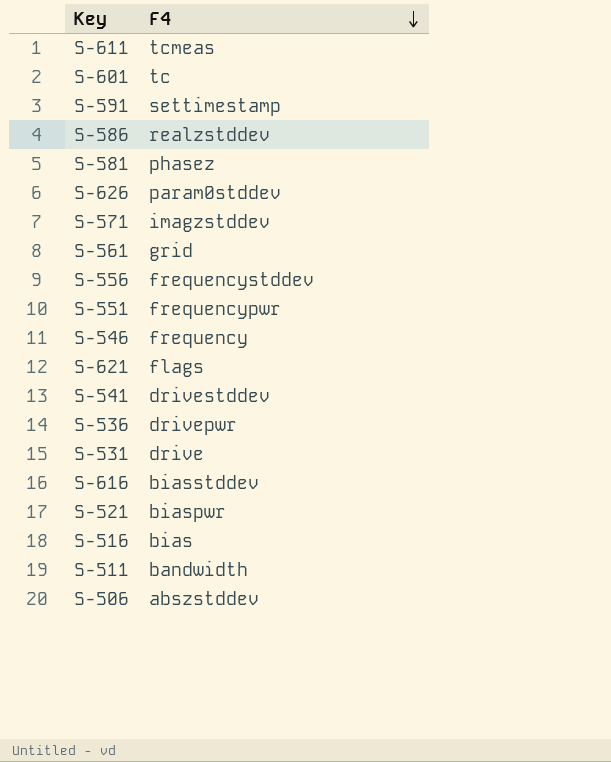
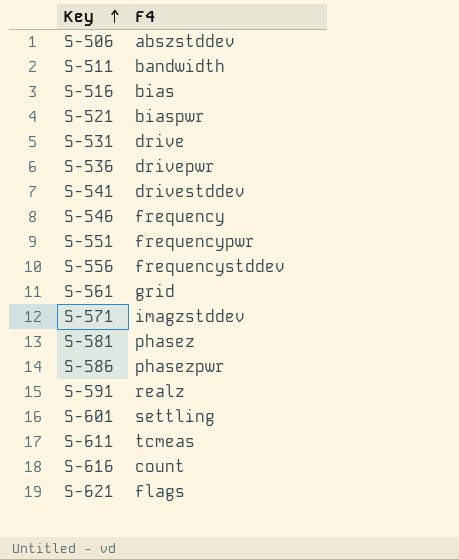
row order: F4 descending -> Key ascending
row S-626: param0stddev -> none
S-586 | F4: realzstddev -> phasezpwr
S-591 | F4: settimestamp -> realz
S-601 | F4: tc -> settling
S-616 | F4: biasstddev -> count

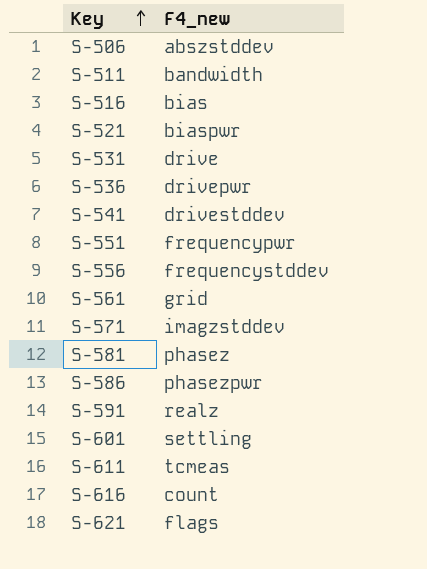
column name: F4 -> F4_new
row S-546: frequency -> none

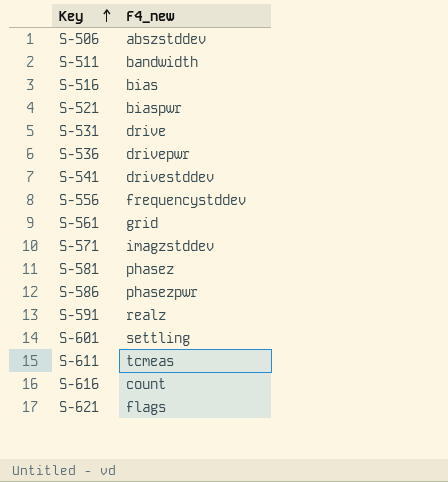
row S-551: frequencypwr -> none

